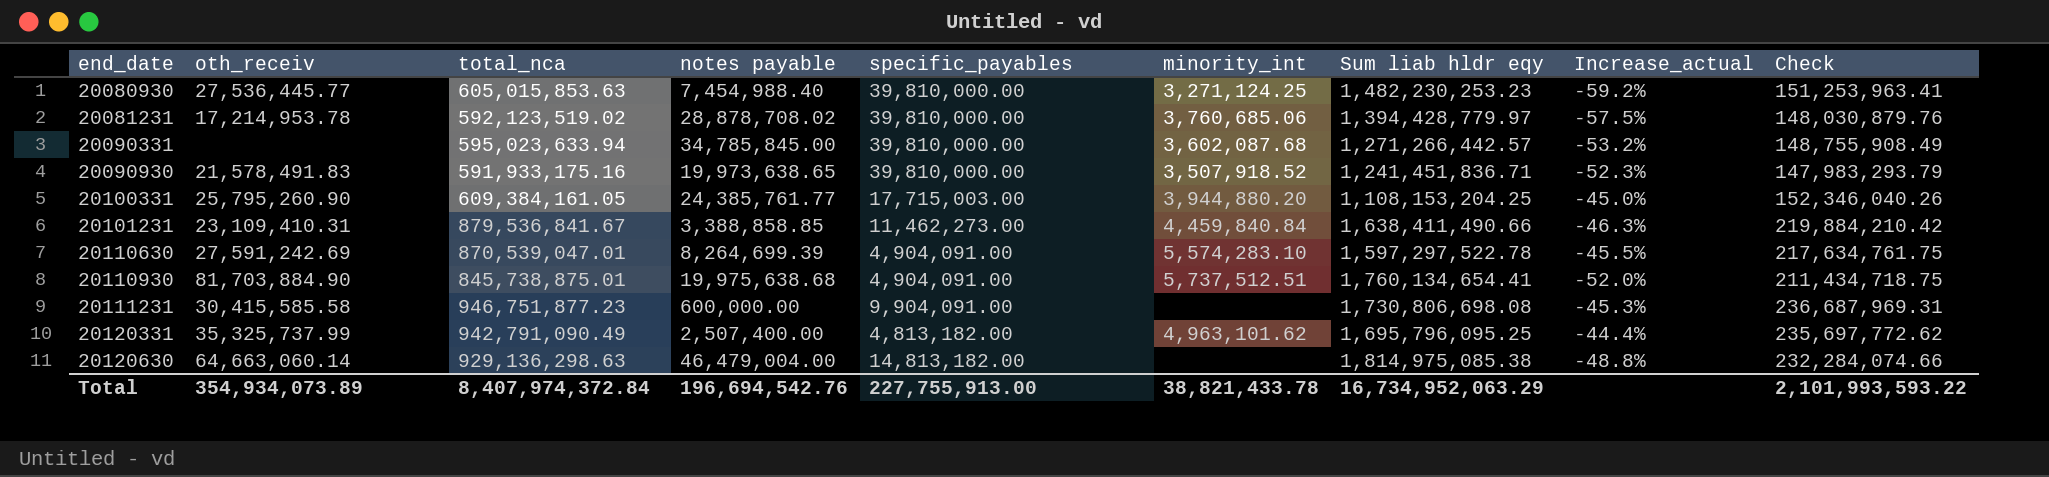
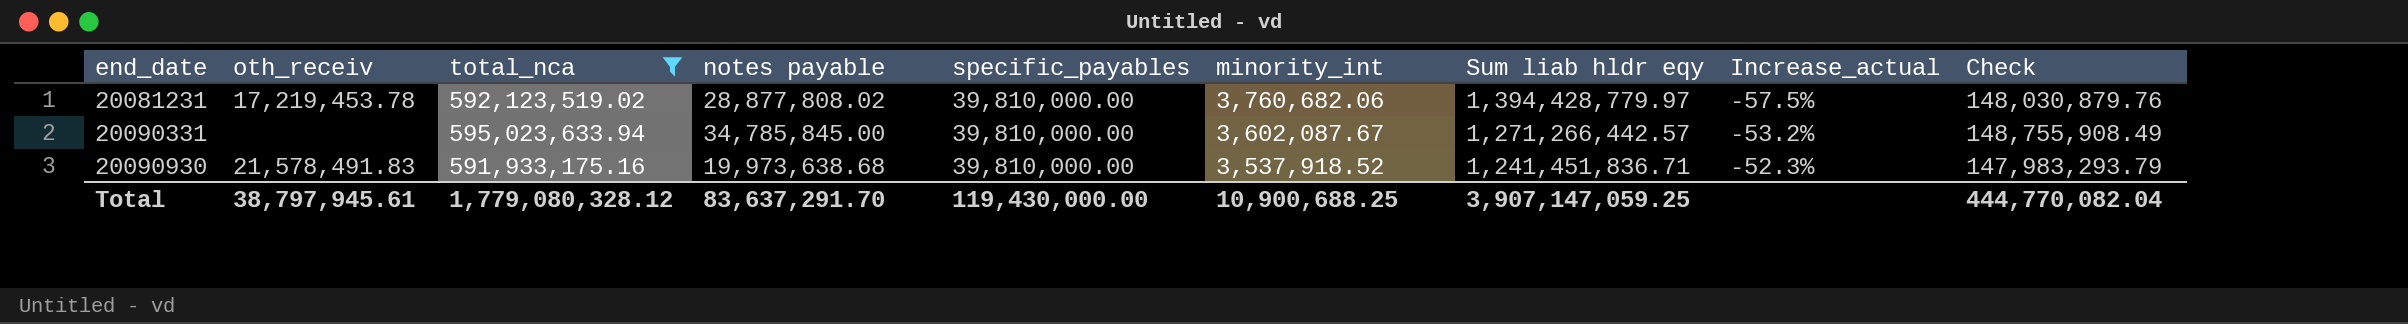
filter: none -> total_nca <= 595,023,633.94
20081231 | oth_receiv: 17,214,953.78 -> 17,219,453.78
20081231 | notes payable: 28,878,708.02 -> 28,877,808.02
20081231 | minority_int: 3,760,685.06 -> 3,760,682.06
20090331 | minority_int: 3,602,087.68 -> 3,602,087.67
20090930 | notes payable: 19,973,638.65 -> 19,973,638.68
20090930 | minority_int: 3,507,918.52 -> 3,537,918.52
Total | oth_receiv: 354,934,073.89 -> 38,797,945.61
Total | total_nca: 8,407,974,372.84 -> 1,779,080,328.12
Total | notes payable: 196,694,542.76 -> 83,637,291.70
Total | specific_payables: 227,755,913.00 -> 119,430,000.00
Total | minority_int: 38,821,433.78 -> 10,900,688.25
Total | Sum liab hldr eqy: 16,734,952,063.29 -> 3,907,147,059.25
Total | Check: 2,101,993,593.22 -> 444,770,082.04

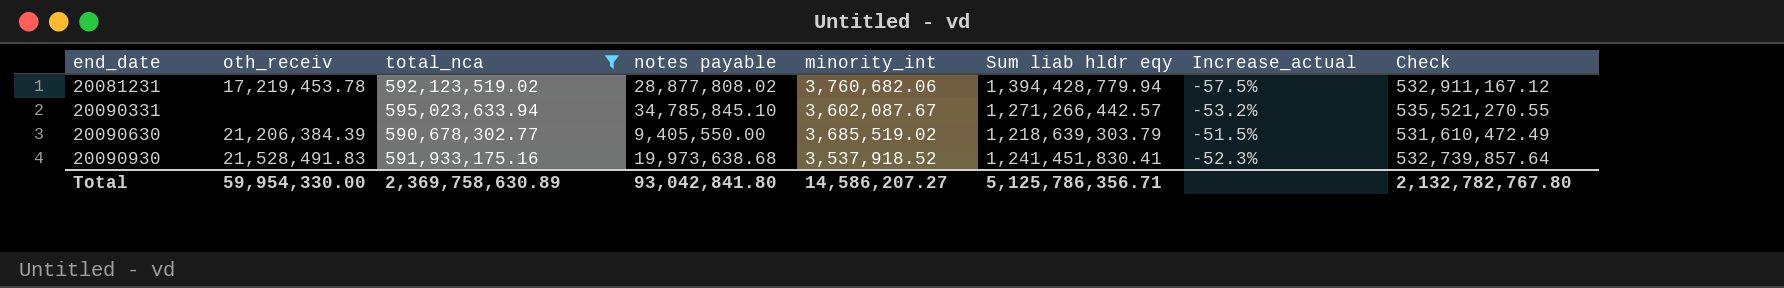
column specific_payables | position: 5 -> none
column Check | formula: [total_nca] * 0.25 -> [total_nca] * 0.9
20081231 | Sum liab hldr eqy: 1,394,428,779.97 -> 1,394,428,779.94
20090331 | notes payable: 34,785,845.00 -> 34,785,845.10
row 20090630: none -> 21,206,384.39 | 590,678,302.77 | 9,405,550.00 | 3,685,519.02 | 1,218,639,303.79 | -51.5% | 531,610,472.49
20090930 | oth_receiv: 21,578,491.83 -> 21,528,491.83
20090930 | Sum liab hldr eqy: 1,241,451,836.71 -> 1,241,451,830.41
Total | oth_receiv: 38,797,945.61 -> 59,954,330.00
Total | total_nca: 1,779,080,328.12 -> 2,369,758,630.89
Total | notes payable: 83,637,291.70 -> 93,042,841.80
Total | minority_int: 10,900,688.25 -> 14,586,207.27
Total | Sum liab hldr eqy: 3,907,147,059.25 -> 5,125,786,356.71
Total | Check: 444,770,082.04 -> 2,132,782,767.80

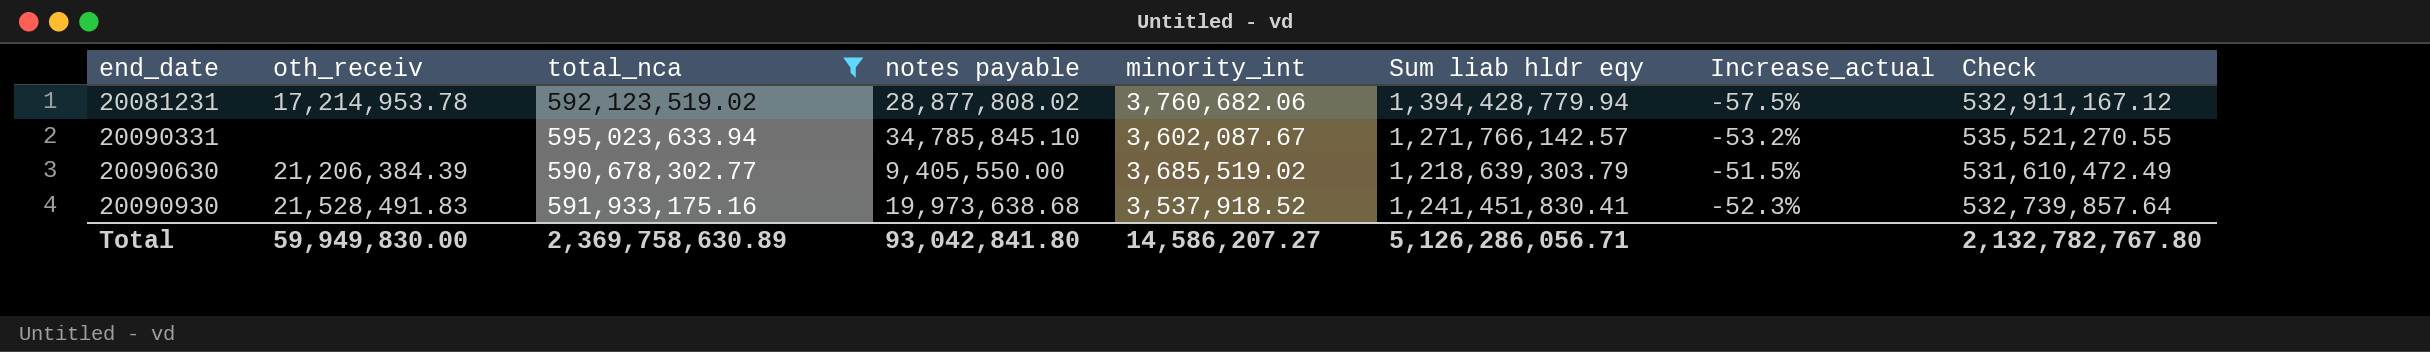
20081231 | oth_receiv: 17,219,453.78 -> 17,214,953.78
20090331 | Sum liab hldr eqy: 1,271,266,442.57 -> 1,271,766,142.57
Total | oth_receiv: 59,954,330.00 -> 59,949,830.00
Total | Sum liab hldr eqy: 5,125,786,356.71 -> 5,126,286,056.71

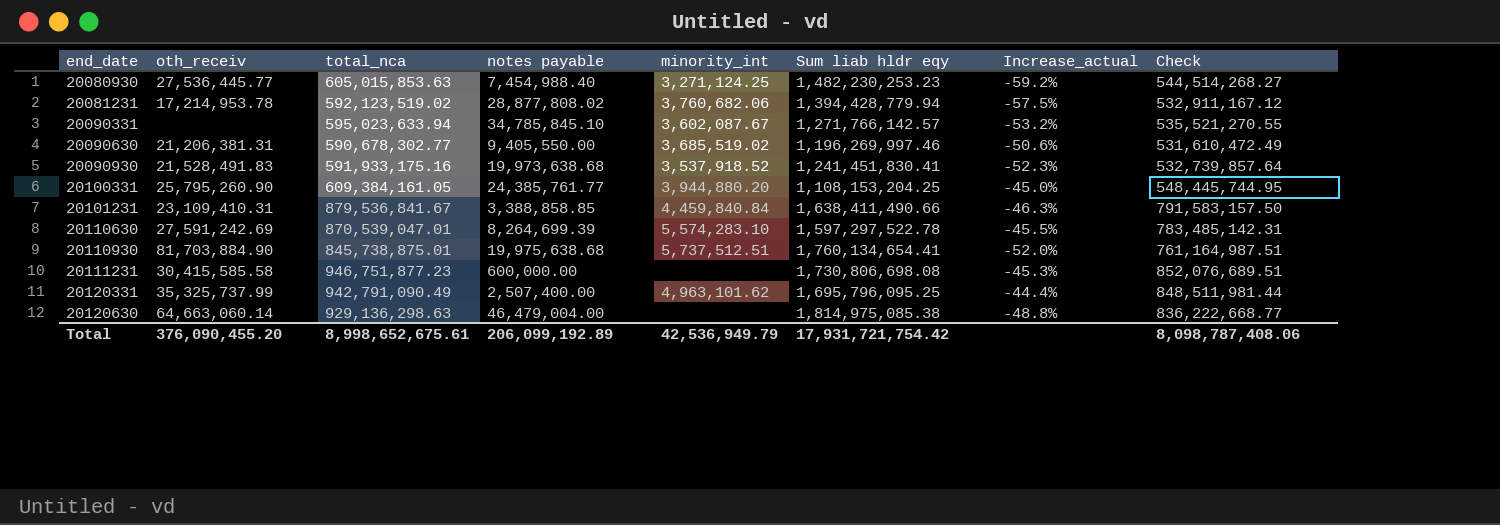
filter: total_nca <= 595,023,633.94 -> none
20090630 | oth_receiv: 21,206,384.39 -> 21,206,381.31
20090630 | Sum liab hldr eqy: 1,218,639,303.79 -> 1,196,269,997.46
20090630 | Increase_actual: -51.5% -> -50.6%
Total | oth_receiv: 59,949,830.00 -> 376,090,455.20
Total | total_nca: 2,369,758,630.89 -> 8,998,652,675.61
Total | notes payable: 93,042,841.80 -> 206,099,192.89
Total | minority_int: 14,586,207.27 -> 42,536,949.79
Total | Sum liab hldr eqy: 5,126,286,056.71 -> 17,931,721,754.42
Total | Check: 2,132,782,767.80 -> 8,098,787,408.06

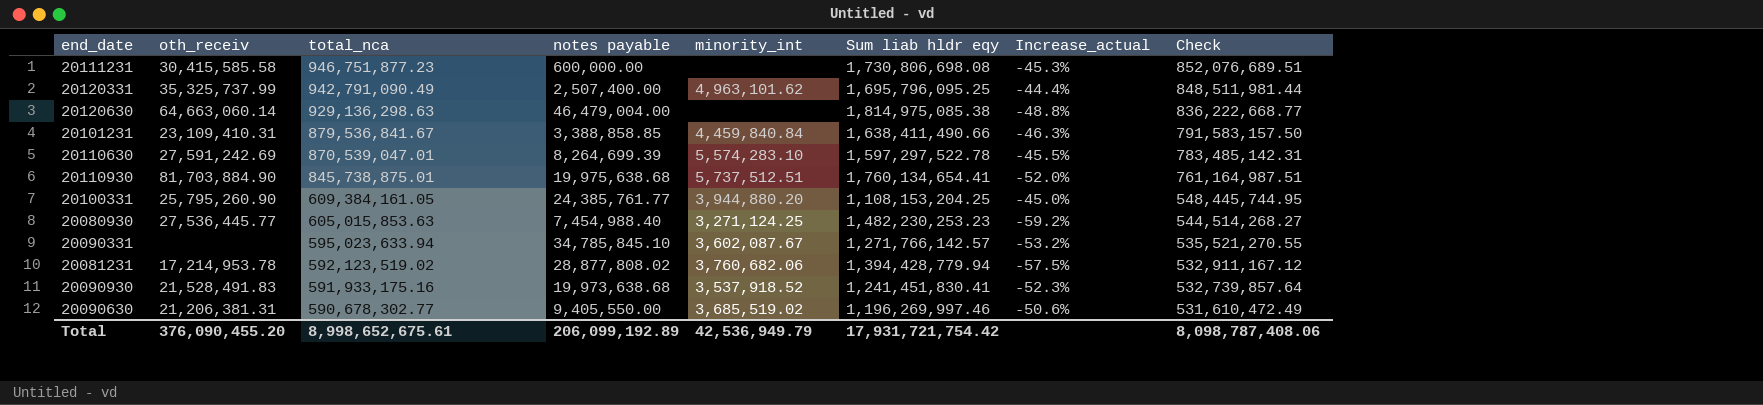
row order: end_date ascending -> total_nca descending

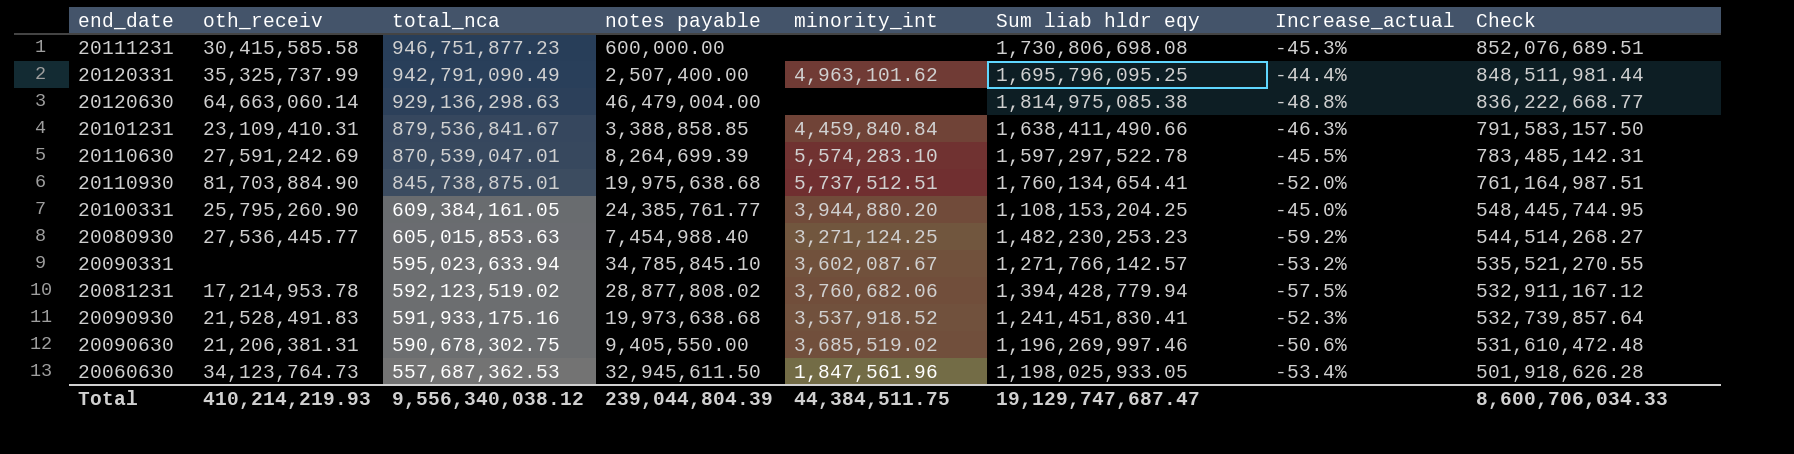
20090630 | total_nca: 590,678,302.77 -> 590,678,302.75
20090630 | Check: 531,610,472.49 -> 531,610,472.48
row 20060630: none -> 34,123,764.73 | 557,687,362.53 | 32,945,611.50 | 1,847,561.96 | 1,198,025,933.05 | -53.4% | 501,918,626.28
Total | oth_receiv: 376,090,455.20 -> 410,214,219.93
Total | total_nca: 8,998,652,675.61 -> 9,556,340,038.12
Total | notes payable: 206,099,192.89 -> 239,044,804.39
Total | minority_int: 42,536,949.79 -> 44,384,511.75
Total | Sum liab hldr eqy: 17,931,721,754.42 -> 19,129,747,687.47
Total | Check: 8,098,787,408.06 -> 8,600,706,034.33

